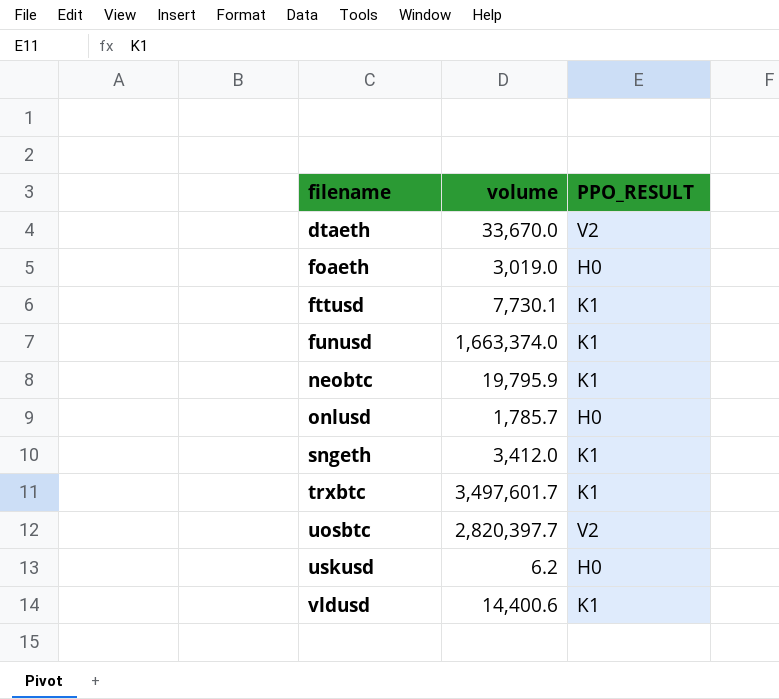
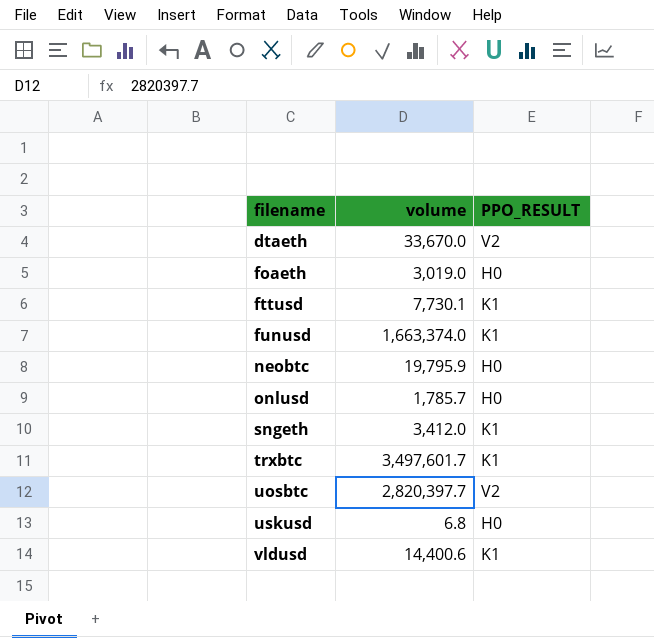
neobtc | PPO_RESULT: K1 -> H0
uskusd | volume: 6.2 -> 6.8

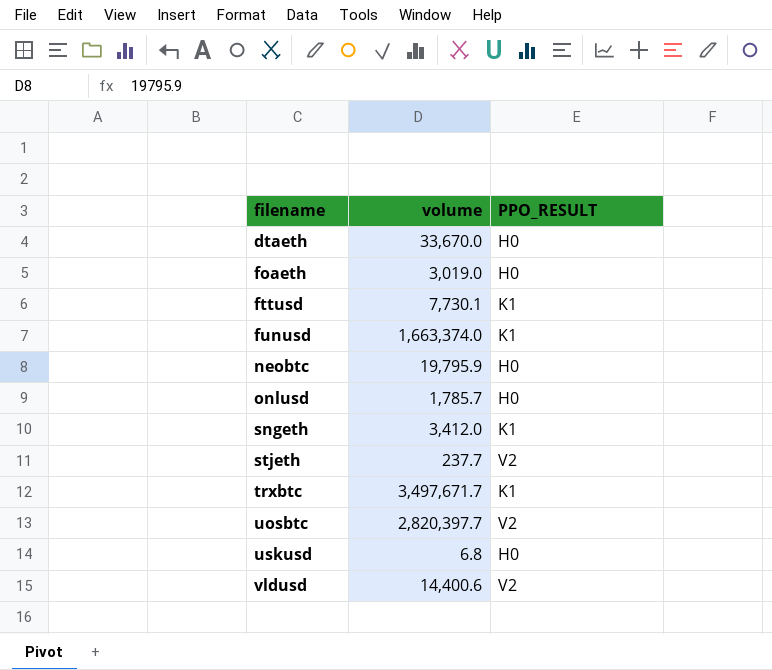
dtaeth | PPO_RESULT: V2 -> H0
row stjeth: none -> 237.7 | V2
trxbtc | volume: 3,497,601.7 -> 3,497,671.7
vldusd | PPO_RESULT: K1 -> V2

